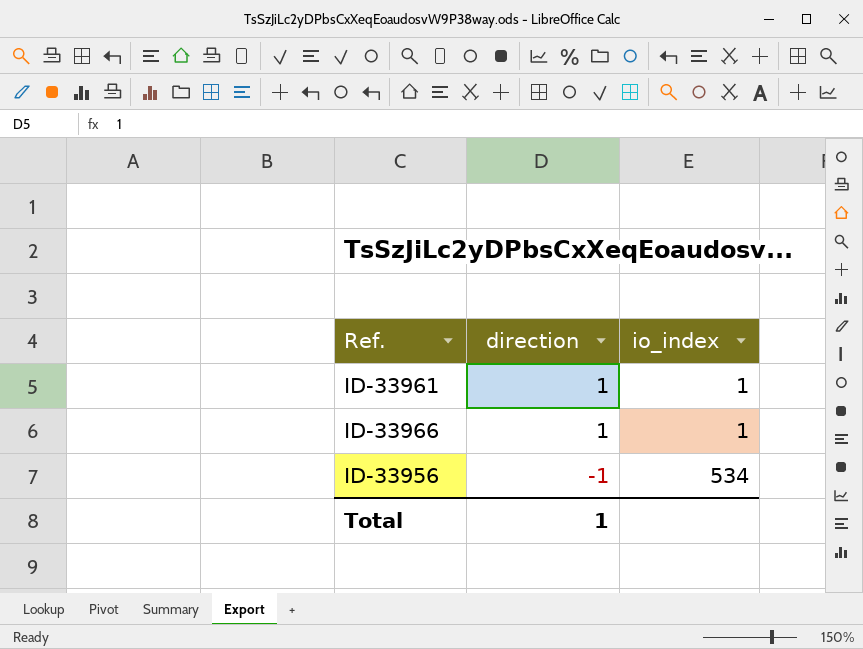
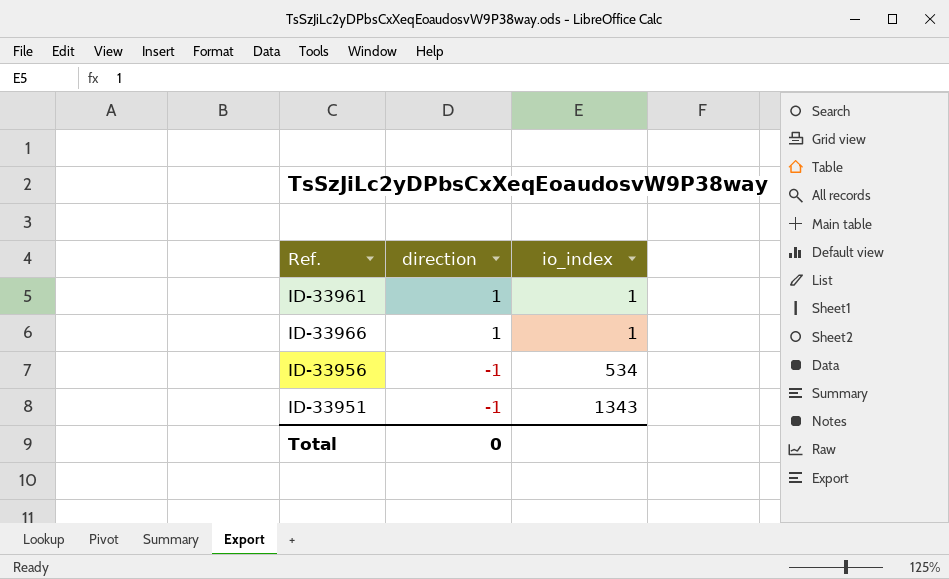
row ID-33951: none -> -1 | 1343
Total | direction: 1 -> 0

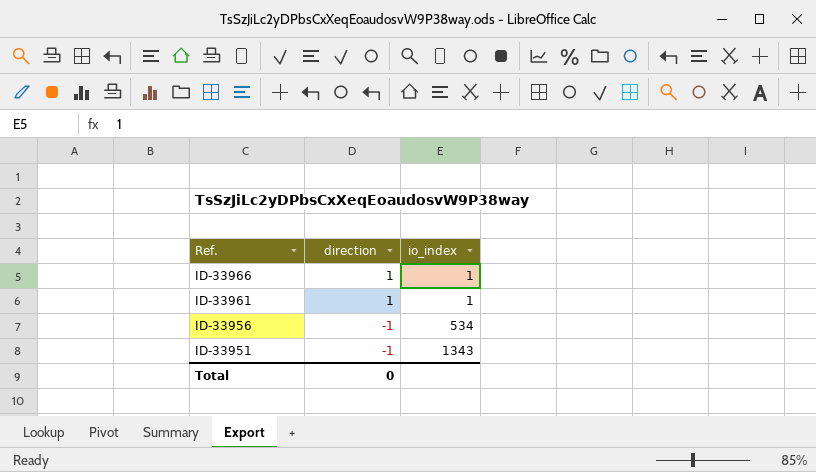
row order: direction descending -> Ref. descending

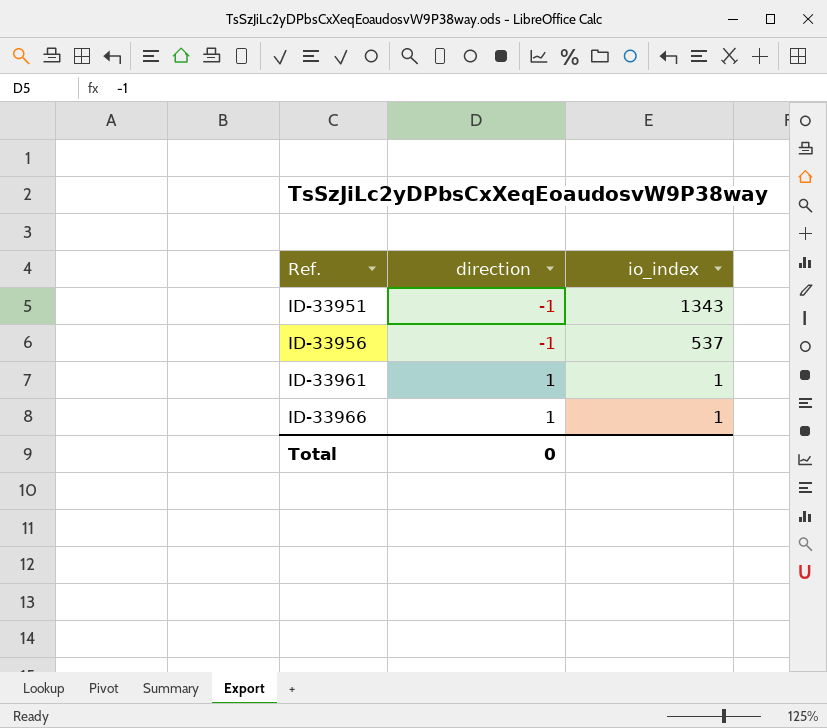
row order: Ref. descending -> Ref. ascending
ID-33956 | io_index: 534 -> 537

